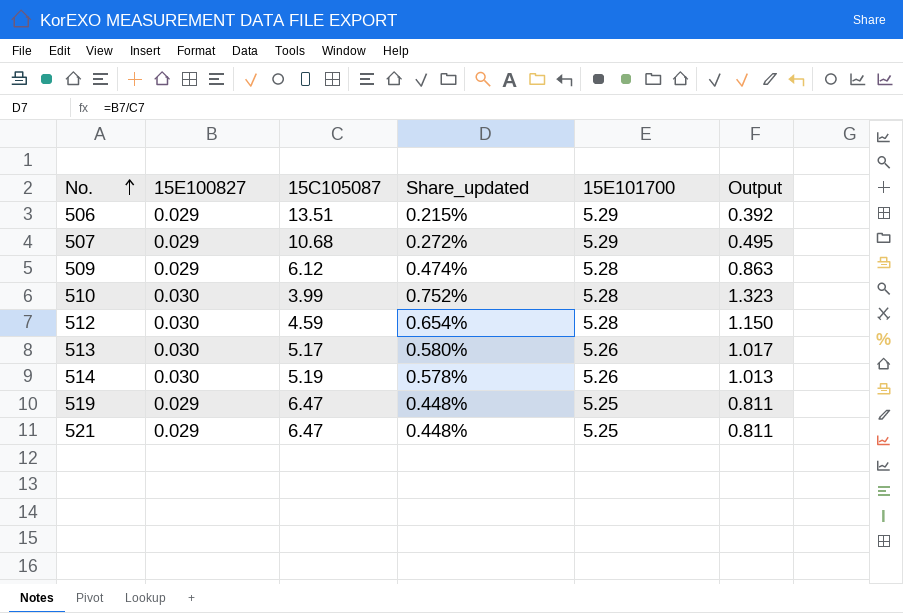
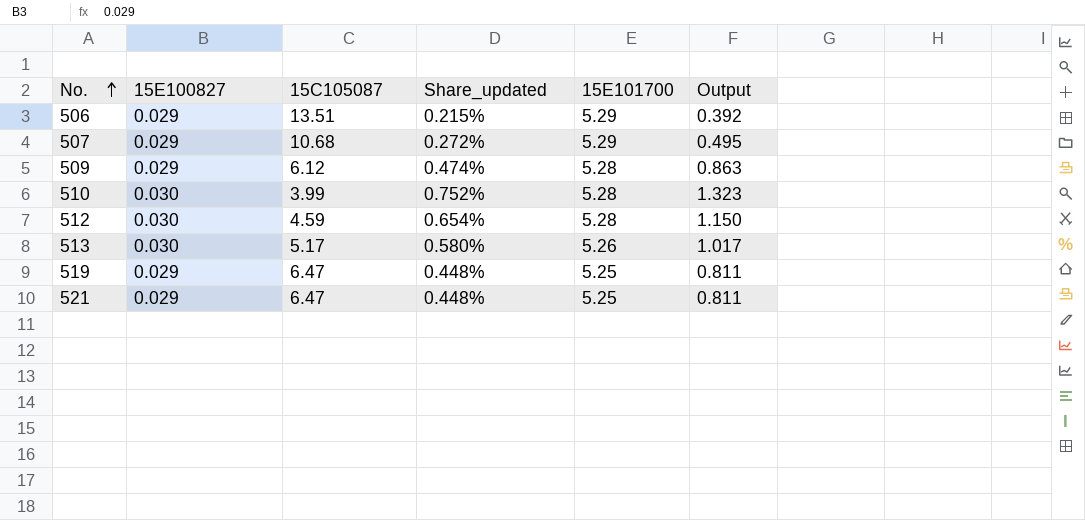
row 514: 0.030 | 5.19 | 0.578% | 5.26 | 1.013 -> none

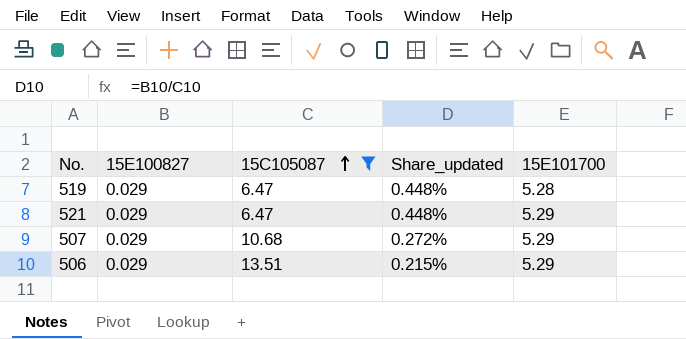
filter: none -> 15C105087 >= 6.47
row order: No. ascending -> 15C105087 ascending
column Output | formula: [15E101700] / [15C105087] -> none
519 | 15E101700: 5.25 -> 5.28
521 | 15E101700: 5.25 -> 5.29

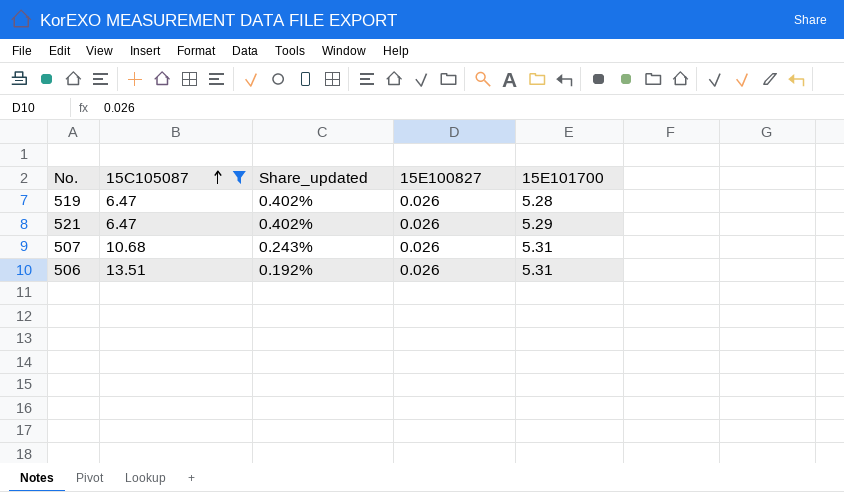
column 15E100827 | position: 2 -> 4
519 | Share_updated: 0.448% -> 0.402%
519 | 15E100827: 0.029 -> 0.026
521 | Share_updated: 0.448% -> 0.402%
521 | 15E100827: 0.029 -> 0.026
507 | Share_updated: 0.272% -> 0.243%
507 | 15E100827: 0.029 -> 0.026
507 | 15E101700: 5.29 -> 5.31
506 | Share_updated: 0.215% -> 0.192%
506 | 15E100827: 0.029 -> 0.026
506 | 15E101700: 5.29 -> 5.31

